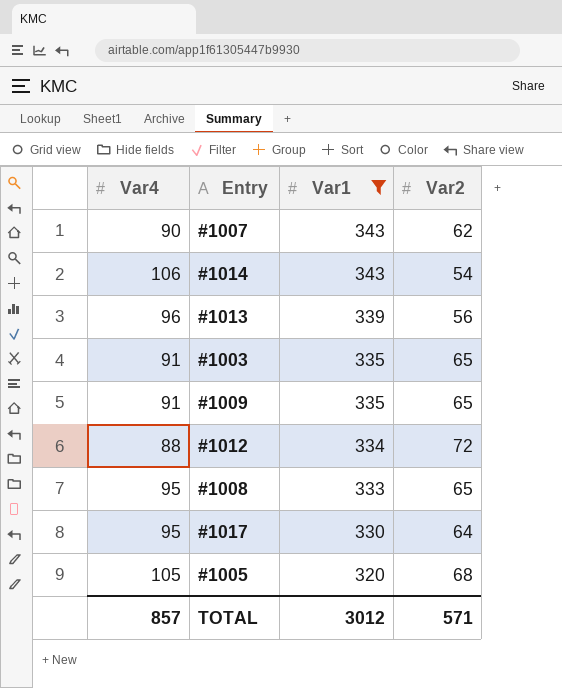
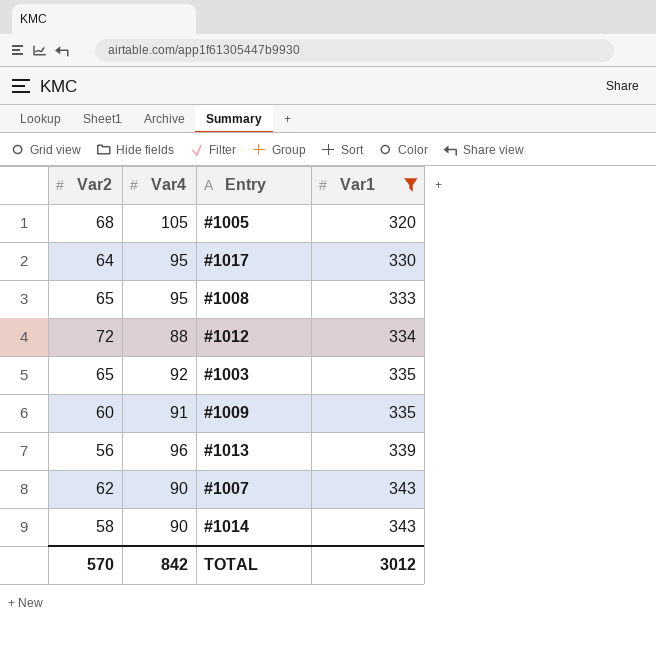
row order: Var1 descending -> Var1 ascending
column Var2 | position: 4 -> 1
#1003 | Var4: 91 -> 92
#1009 | Var2: 65 -> 60
#1014 | Var2: 54 -> 58
#1014 | Var4: 106 -> 90
TOTAL | Var2: 571 -> 570
TOTAL | Var4: 857 -> 842

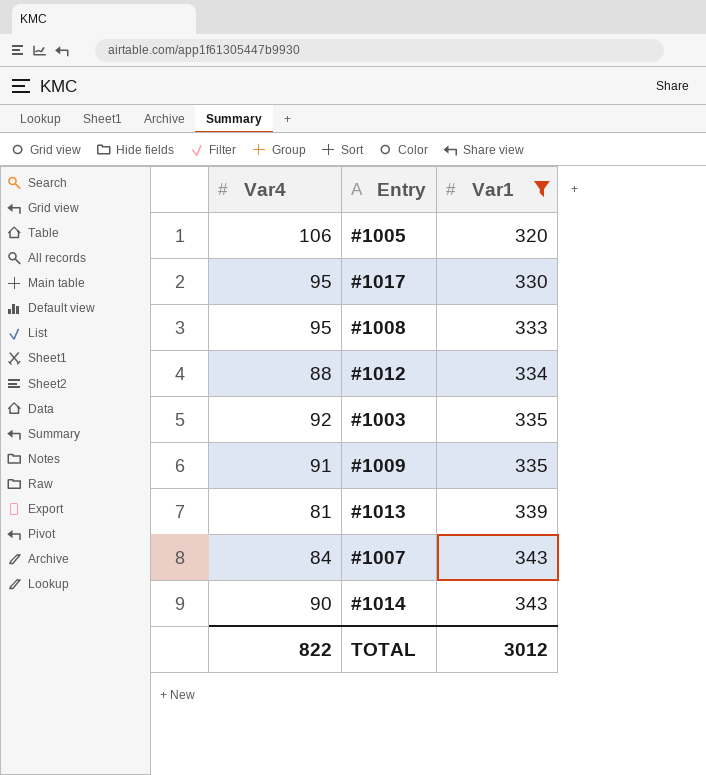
column Var2 | position: 1 -> none
#1005 | Var4: 105 -> 106
#1013 | Var4: 96 -> 81
#1007 | Var4: 90 -> 84
TOTAL | Var4: 842 -> 822

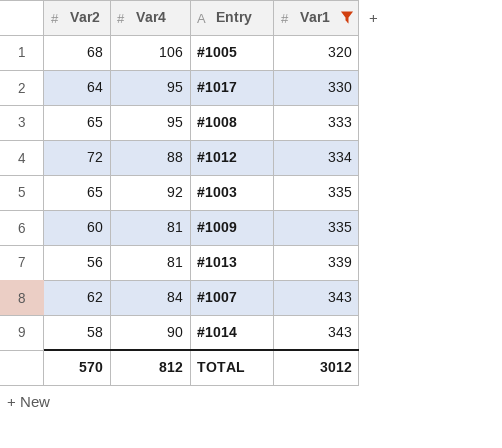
column Var2 | position: none -> 1
#1009 | Var4: 91 -> 81
TOTAL | Var4: 822 -> 812

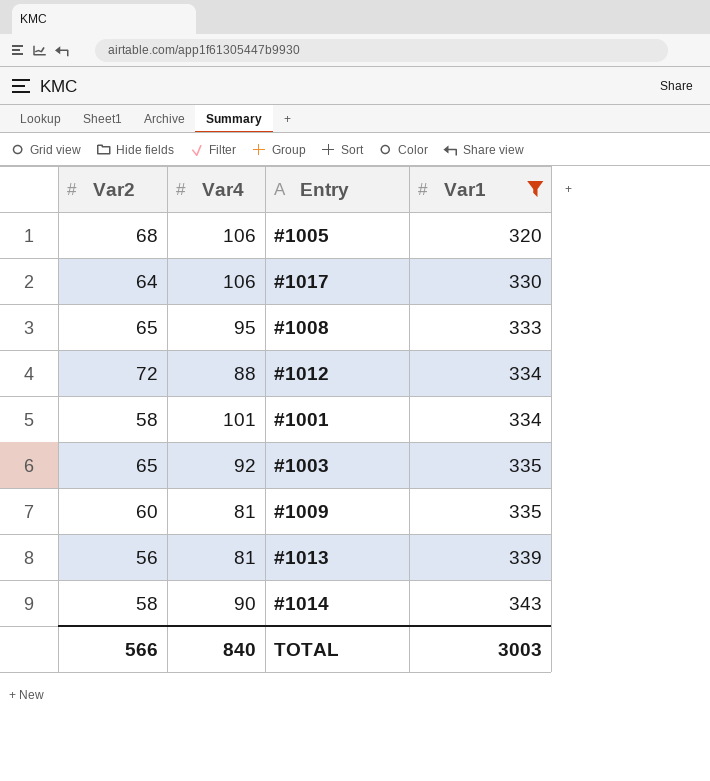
row #1007: 62 | 84 | 343 -> none
#1017 | Var4: 95 -> 106
row #1001: none -> 58 | 101 | 334
TOTAL | Var2: 570 -> 566
TOTAL | Var4: 812 -> 840
TOTAL | Var1: 3012 -> 3003

